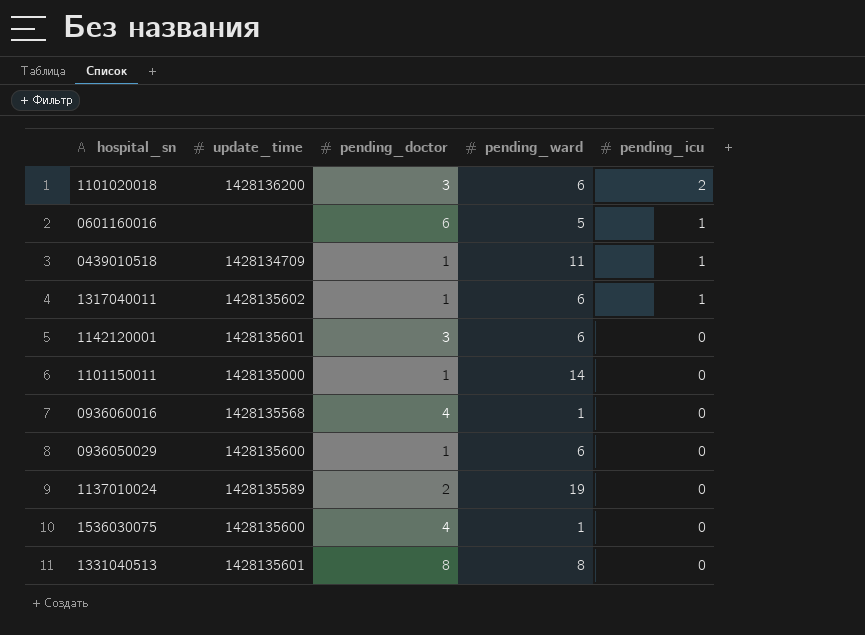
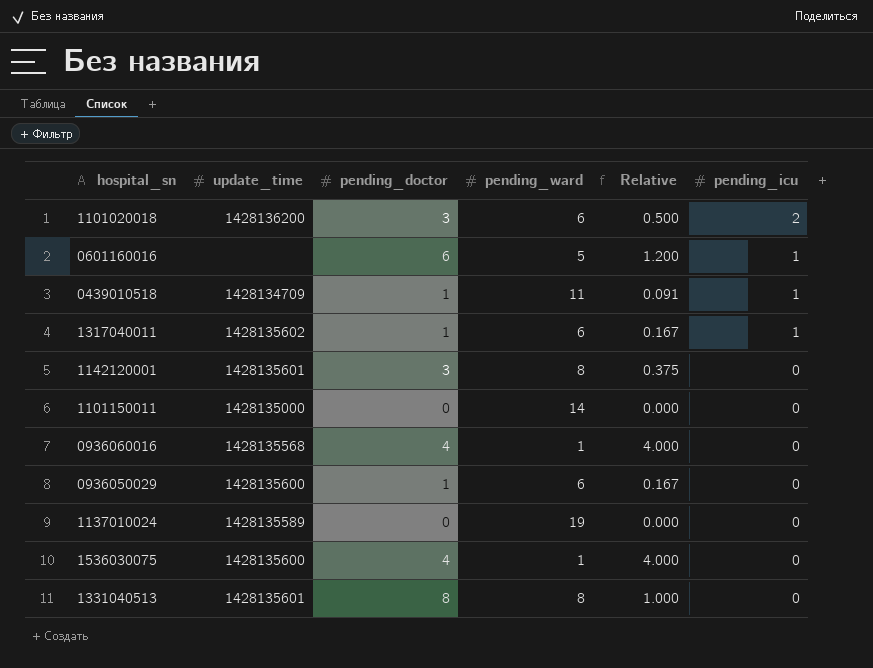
column Relative | formula: none -> [pending_doctor] / [pending_ward]
1142120001 | pending_ward: 6 -> 8
1101150011 | pending_doctor: 1 -> 0
1137010024 | pending_doctor: 2 -> 0

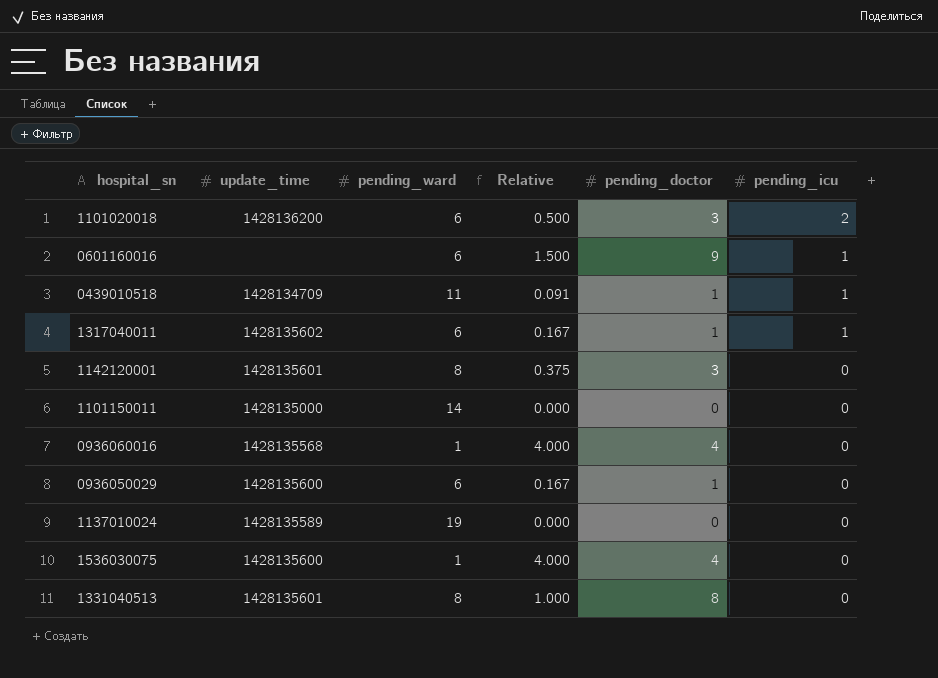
column pending_doctor | position: 3 -> 5
0601160016 | pending_ward: 5 -> 6
0601160016 | Relative: 1.200 -> 1.500
0601160016 | pending_doctor: 6 -> 9

